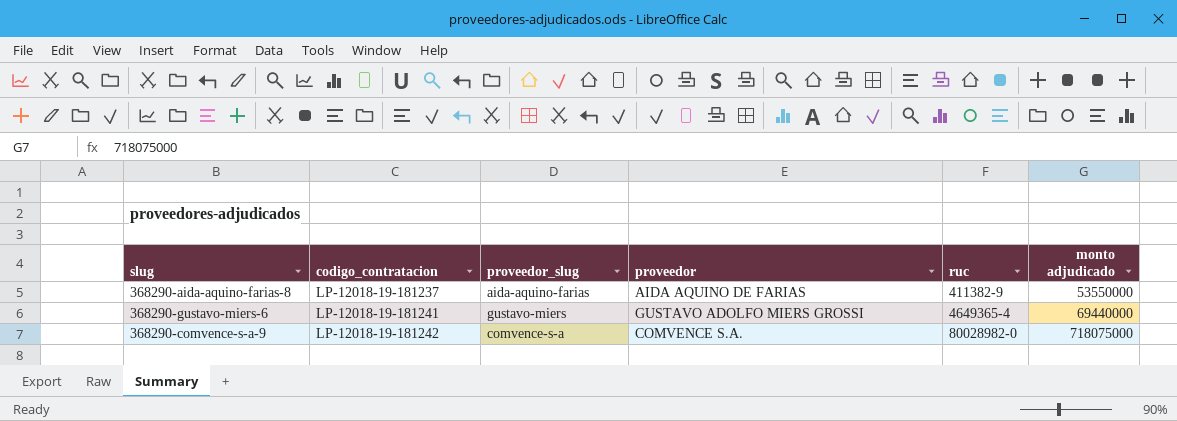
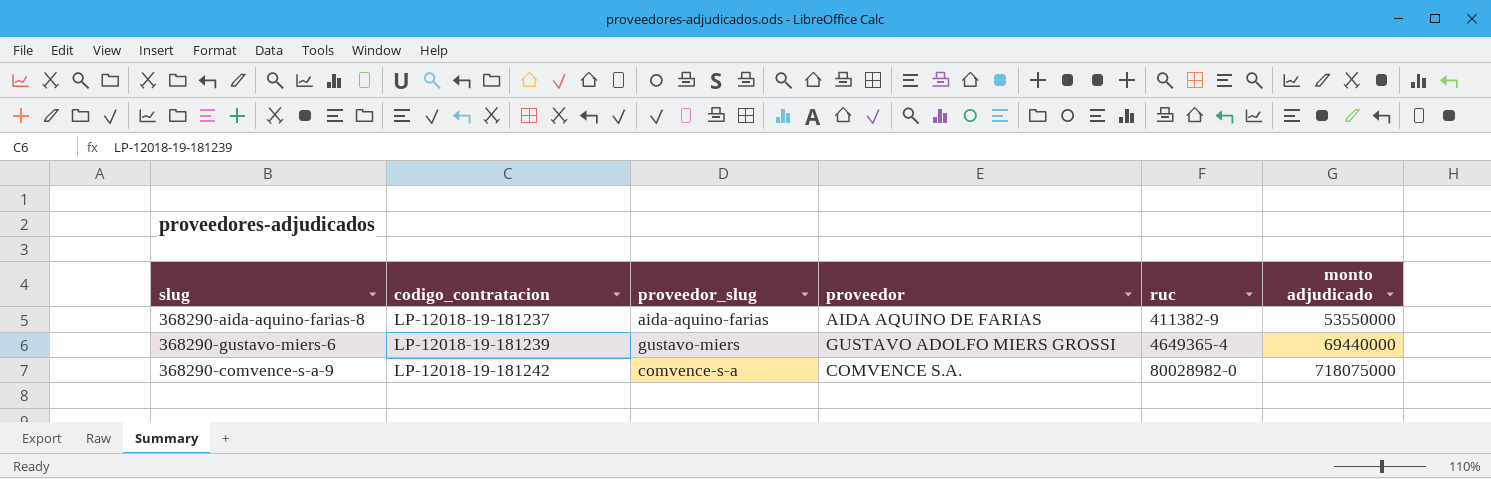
368290-gustavo-miers-6 | codigo_contratacion: LP-12018-19-181241 -> LP-12018-19-181239

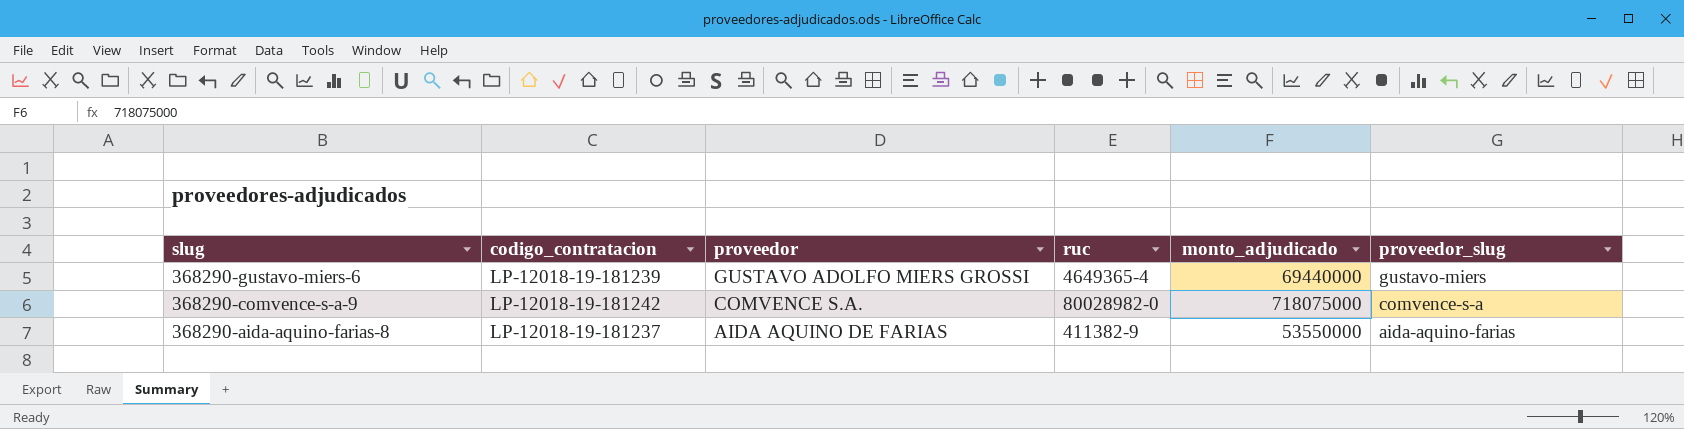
row order: codigo_contratacion ascending -> slug descending
column name: monto adjudicado -> monto_adjudicado
column proveedor_slug | position: 3 -> 6

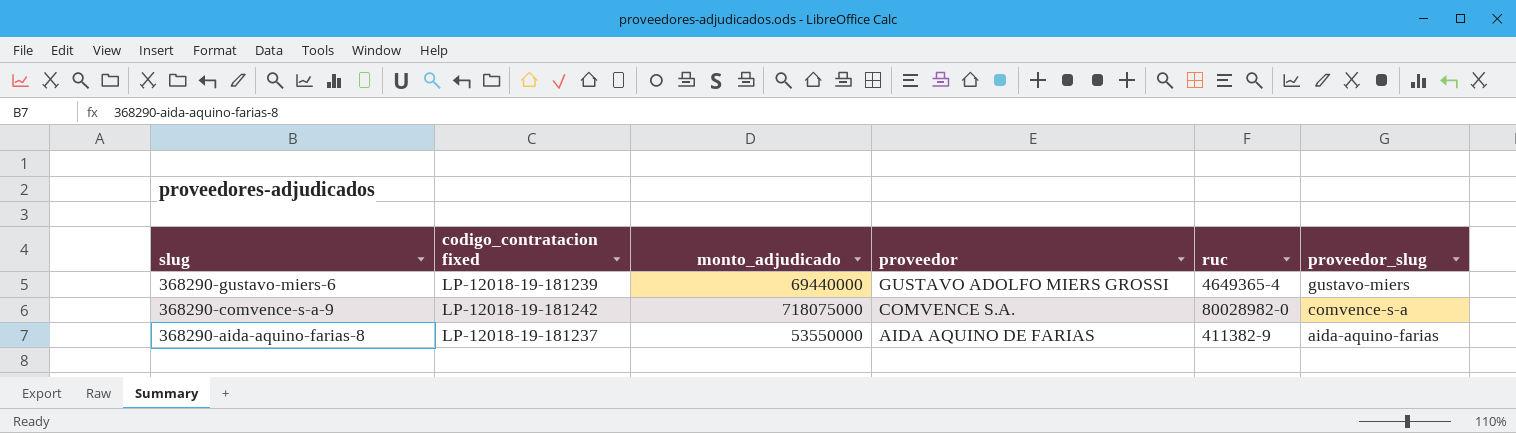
column name: codigo_contratacion -> codigo_contratacion fixed
column monto_adjudicado | position: 5 -> 3

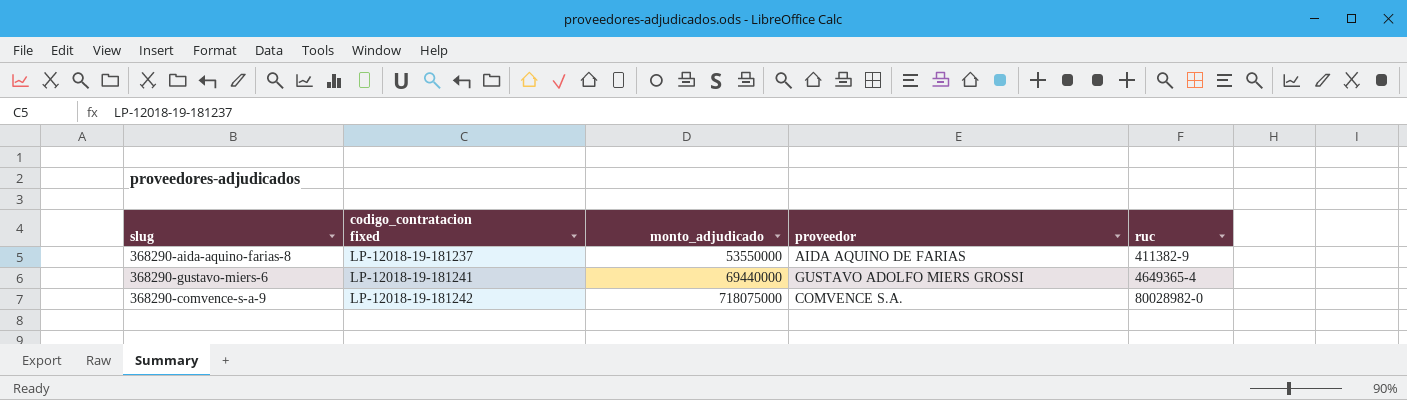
row order: slug descending -> codigo_contratacion fixed ascending
column proveedor_slug | position: 6 -> none
368290-gustavo-miers-6 | codigo_contratacion fixed: LP-12018-19-181239 -> LP-12018-19-181241

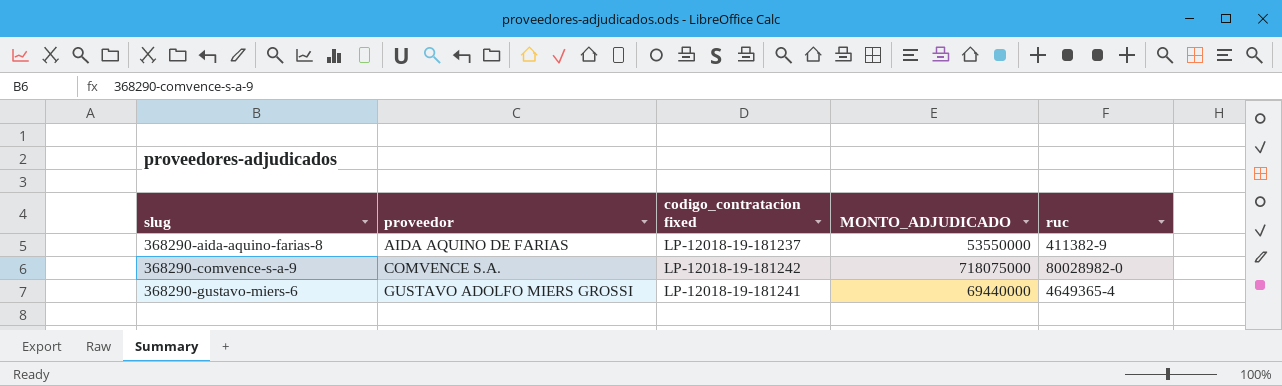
row order: codigo_contratacion fixed ascending -> slug ascending
column proveedor | position: 4 -> 2
column name: monto_adjudicado -> MONTO_ADJUDICADO

